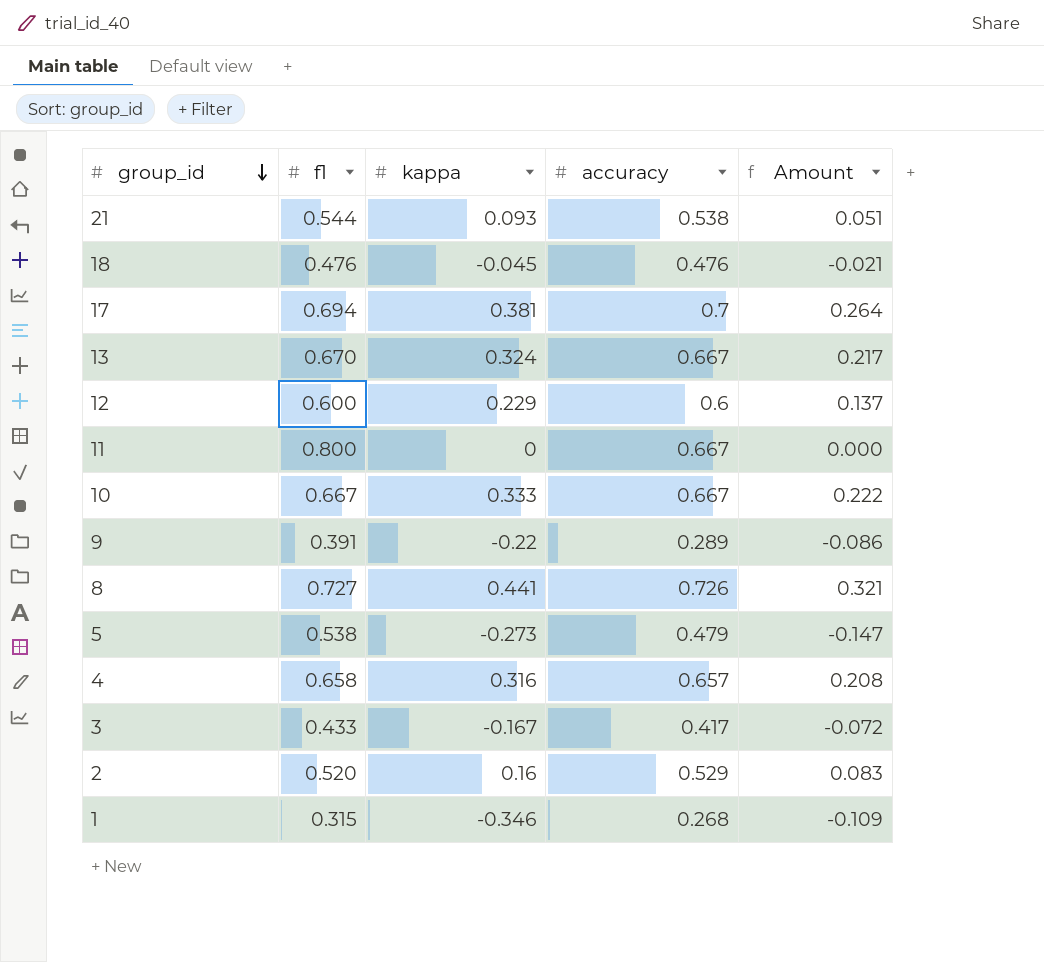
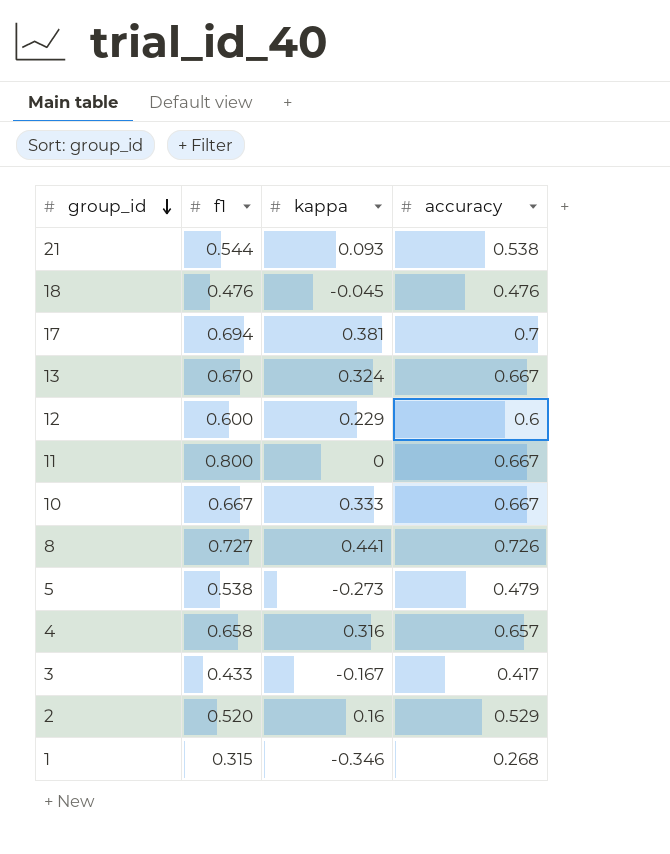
column Amount | formula: [f1] * [kappa] -> none
row 9: 0.391 | -0.22 | 0.289 | -0.086 -> none

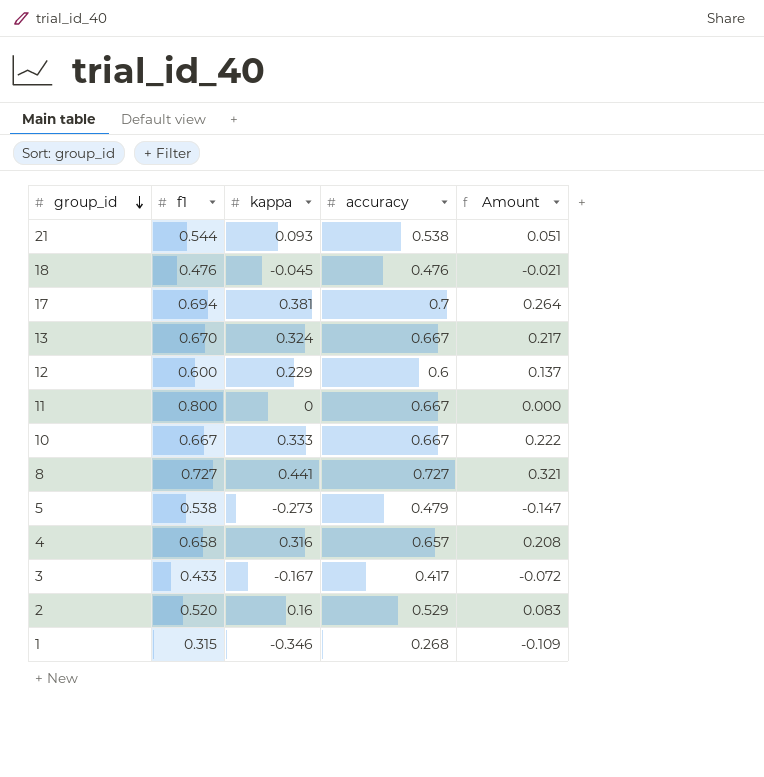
column Amount | formula: none -> [f1] * [kappa]
8 | accuracy: 0.726 -> 0.727

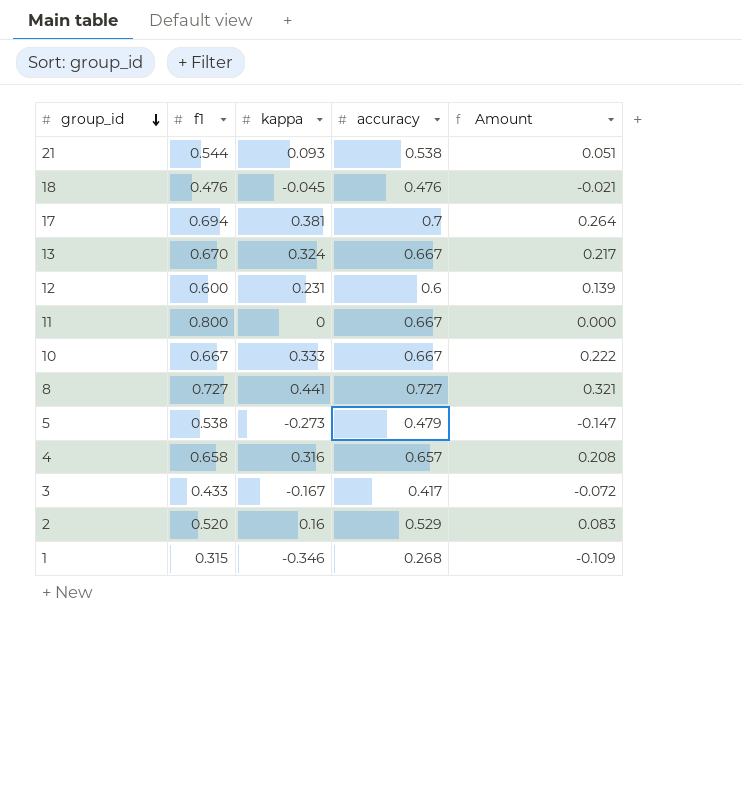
12 | kappa: 0.229 -> 0.231
12 | Amount: 0.137 -> 0.139

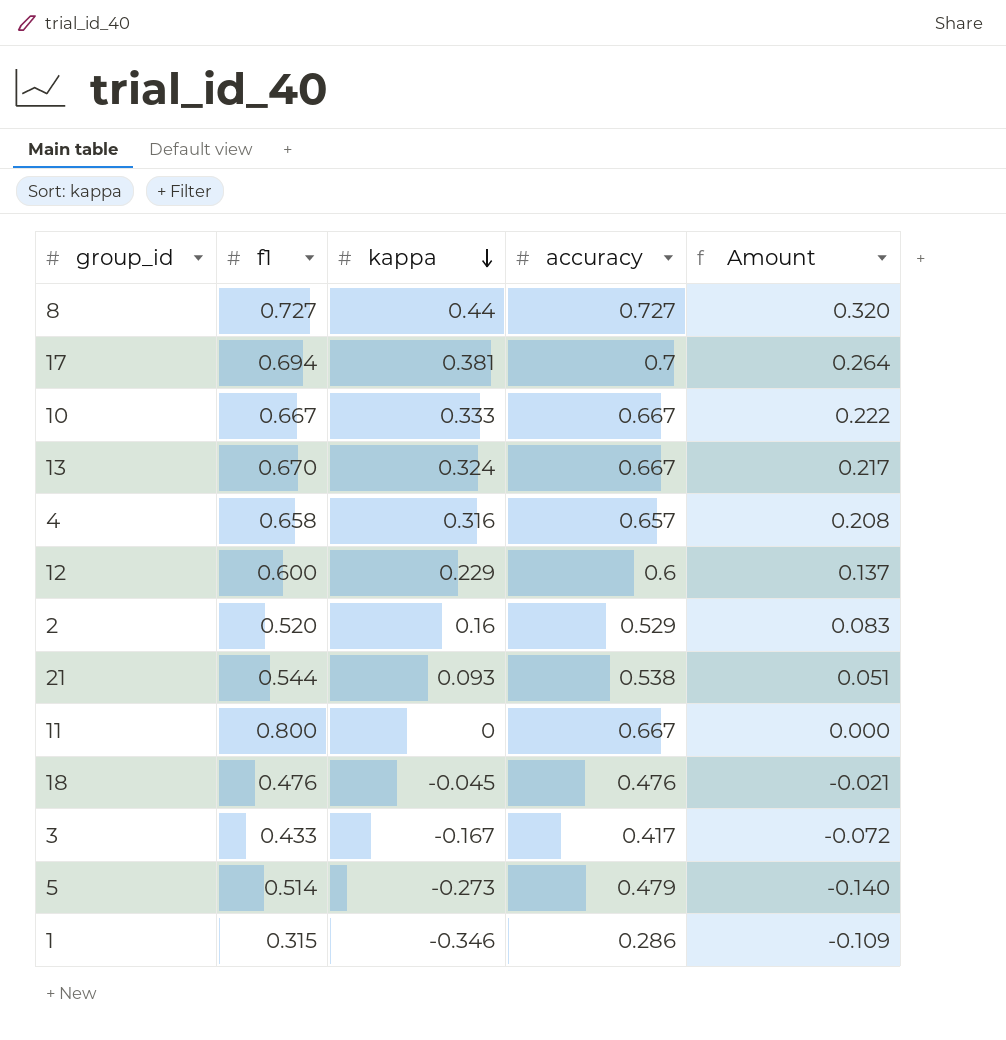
row order: group_id descending -> kappa descending
8 | kappa: 0.441 -> 0.44
8 | Amount: 0.321 -> 0.320
12 | kappa: 0.231 -> 0.229
12 | Amount: 0.139 -> 0.137
5 | f1: 0.538 -> 0.514
5 | Amount: -0.147 -> -0.140
1 | accuracy: 0.268 -> 0.286

